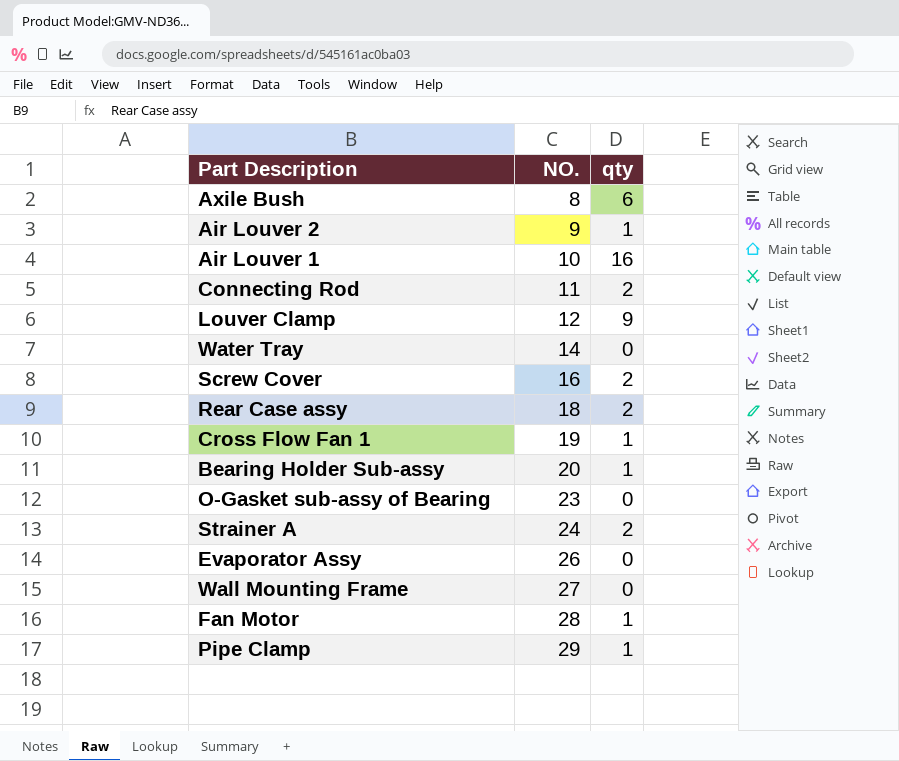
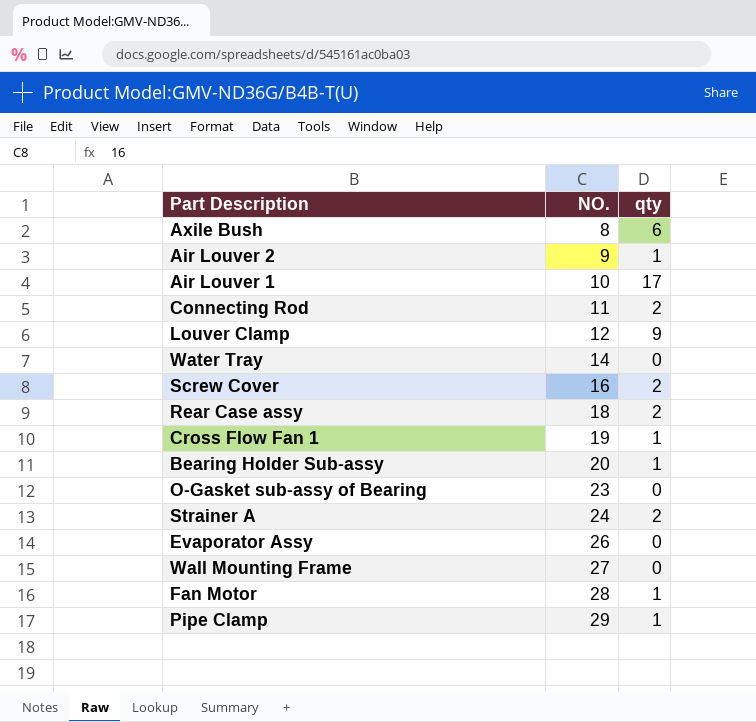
Air Louver 1 | qty: 16 -> 17

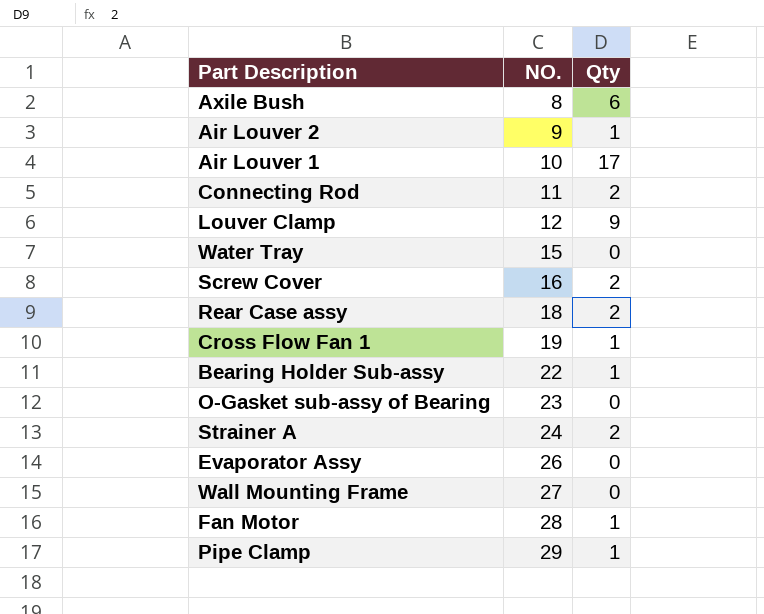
column name: qty -> Qty
Water Tray | NO.: 14 -> 15
Bearing Holder Sub-assy | NO.: 20 -> 22

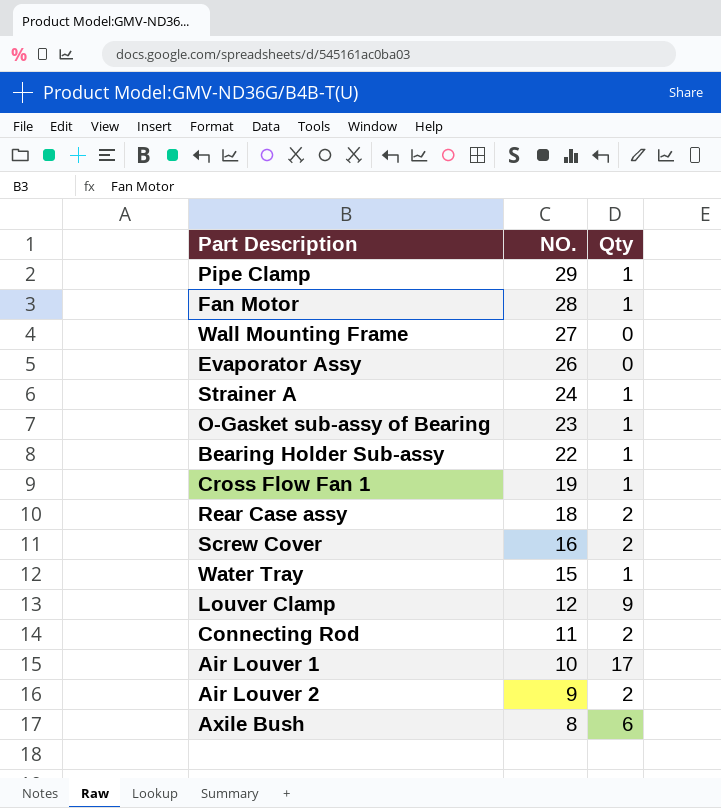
row order: NO. ascending -> NO. descending
Strainer A | Qty: 2 -> 1
O-Gasket sub-assy of Bearing | Qty: 0 -> 1
Water Tray | Qty: 0 -> 1
Air Louver 2 | Qty: 1 -> 2

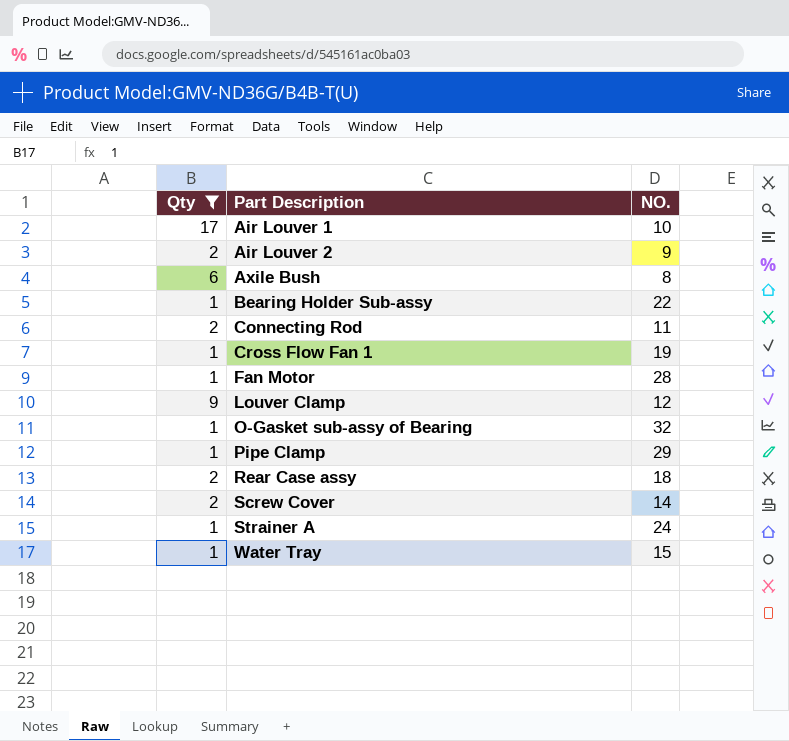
filter: none -> Qty != 0
row order: NO. descending -> Part Description ascending
column Qty | position: 3 -> 1
O-Gasket sub-assy of Bearing | NO.: 23 -> 32
Screw Cover | NO.: 16 -> 14

